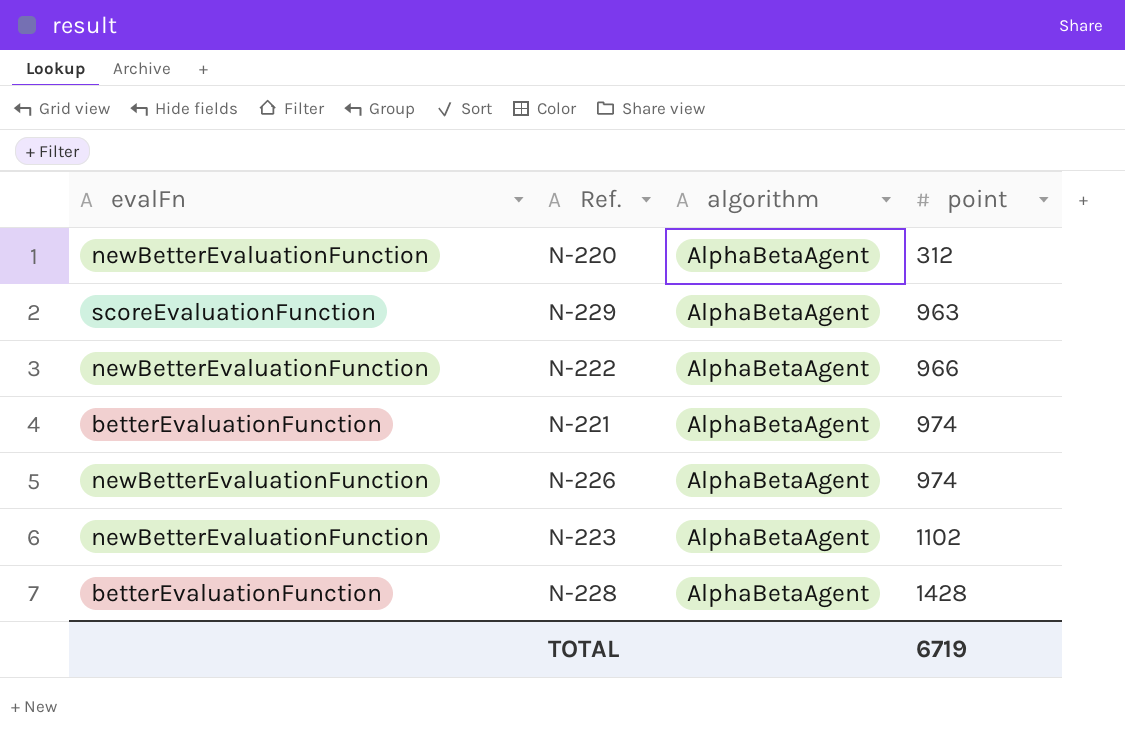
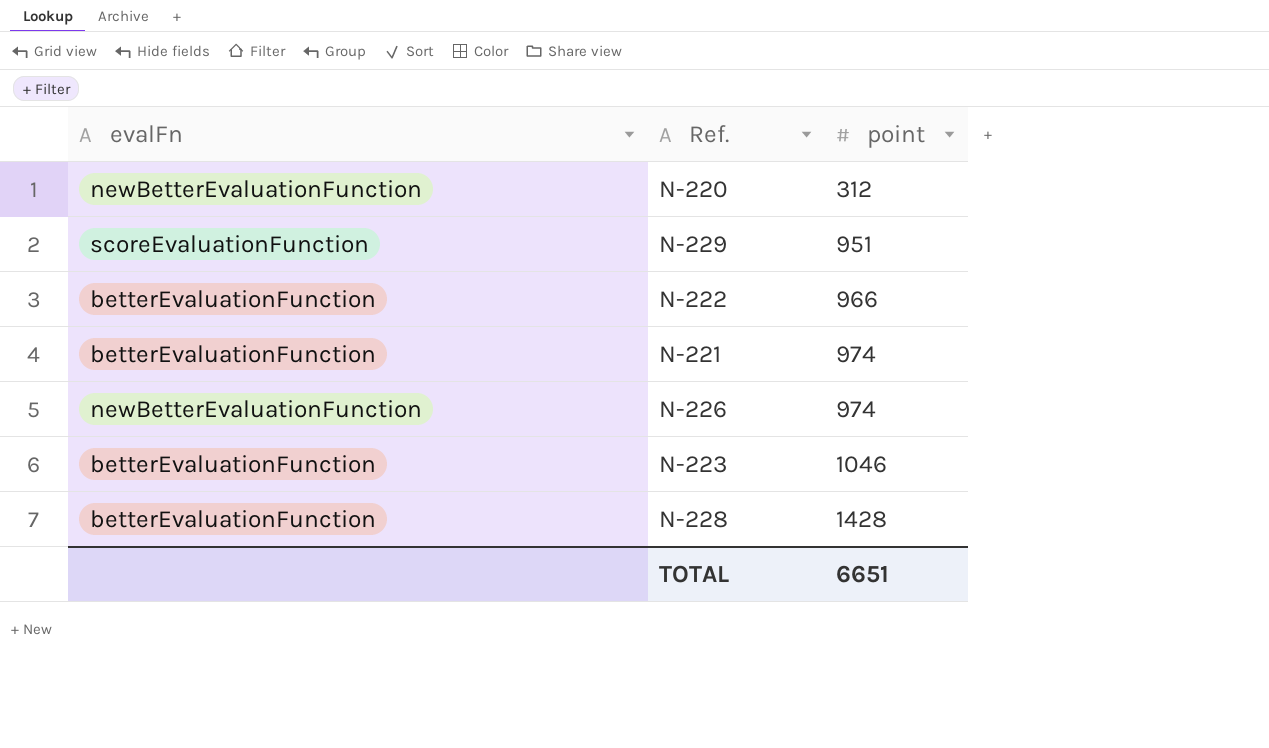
column algorithm | position: 3 -> none
N-229 | point: 963 -> 951
N-222 | evalFn: newBetterEvaluationFunction -> betterEvaluationFunction
N-223 | evalFn: newBetterEvaluationFunction -> betterEvaluationFunction
N-223 | point: 1102 -> 1046
TOTAL | point: 6719 -> 6651

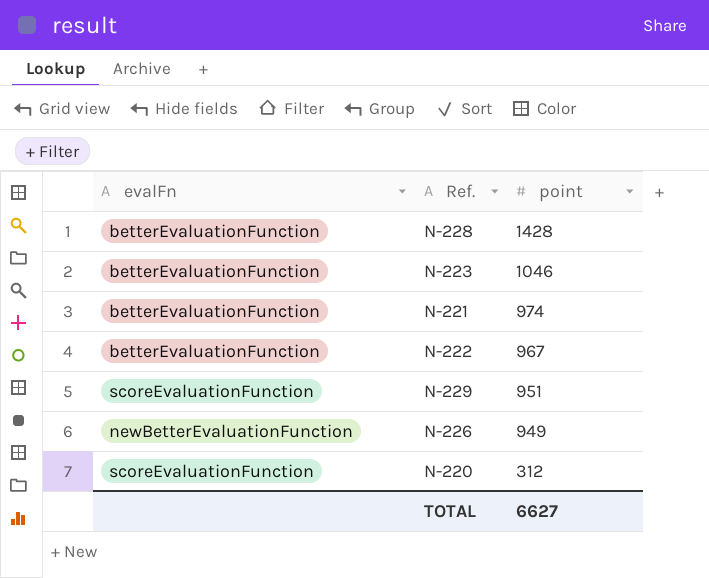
row order: point ascending -> point descending
N-222 | point: 966 -> 967
N-226 | point: 974 -> 949
N-220 | evalFn: newBetterEvaluationFunction -> scoreEvaluationFunction
TOTAL | point: 6651 -> 6627

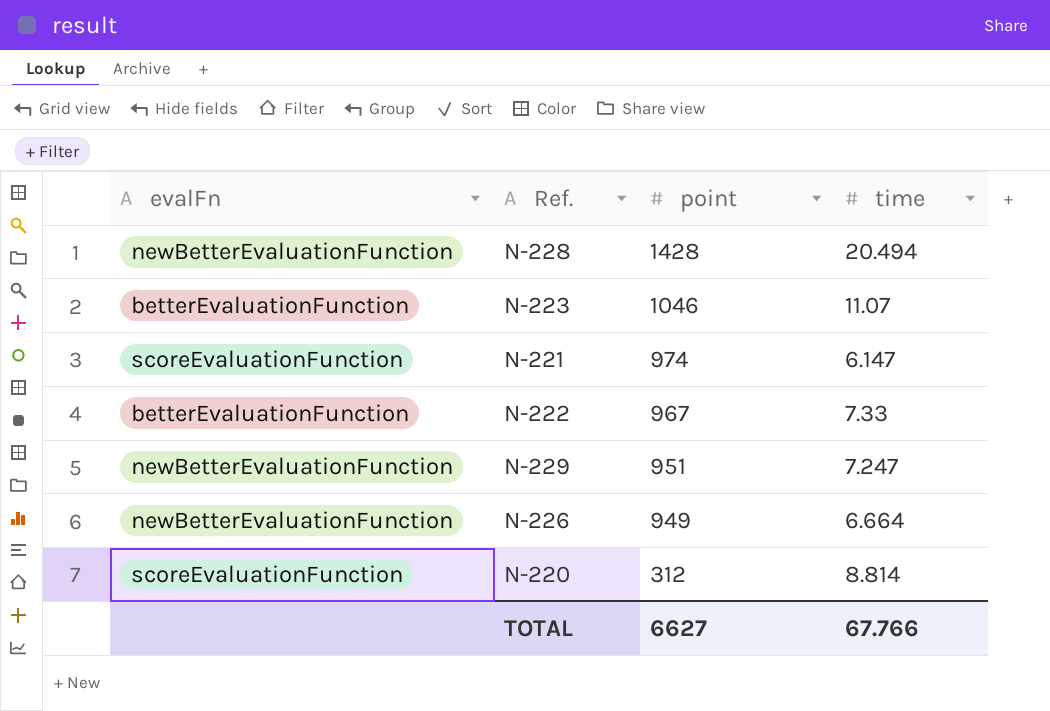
column time | position: none -> 4
N-228 | evalFn: betterEvaluationFunction -> newBetterEvaluationFunction
N-221 | evalFn: betterEvaluationFunction -> scoreEvaluationFunction
N-229 | evalFn: scoreEvaluationFunction -> newBetterEvaluationFunction

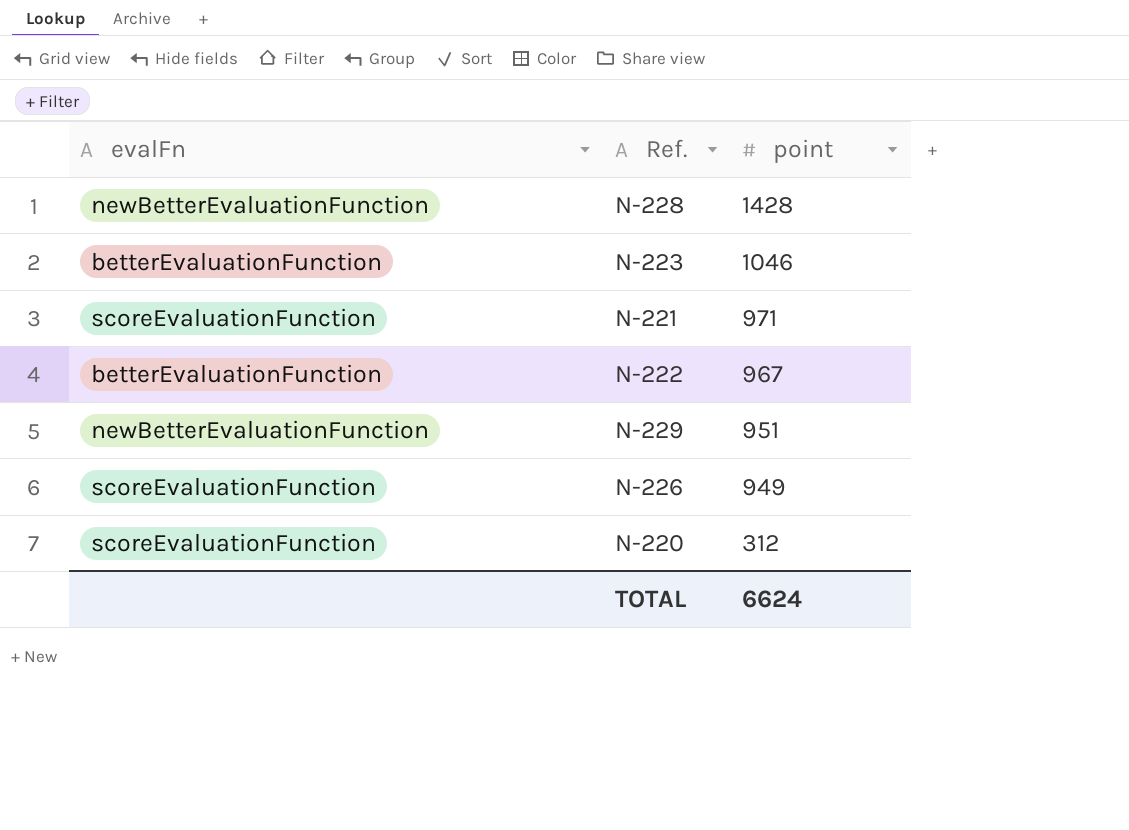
column time | position: 4 -> none
N-221 | point: 974 -> 971
N-226 | evalFn: newBetterEvaluationFunction -> scoreEvaluationFunction
TOTAL | point: 6627 -> 6624

